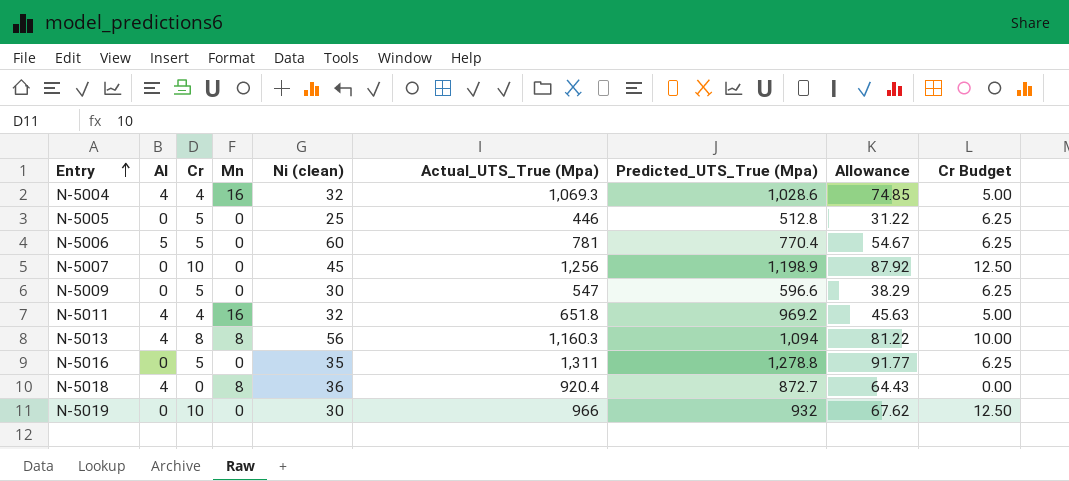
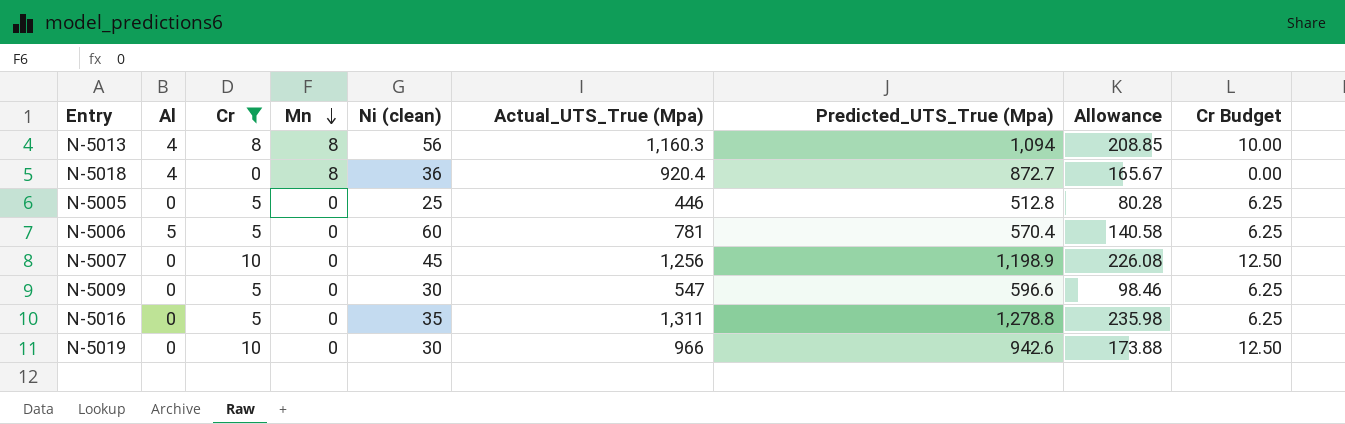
filter: none -> Cr != 4
row order: Entry ascending -> Mn descending
column Allowance | formula: [Actual_UTS_True (Mpa)] * 0.07 -> [Actual_UTS_True (Mpa)] * 0.18
N-5006 | Predicted_UTS_True (Mpa): 770.4 -> 570.4
N-5019 | Predicted_UTS_True (Mpa): 932 -> 942.6

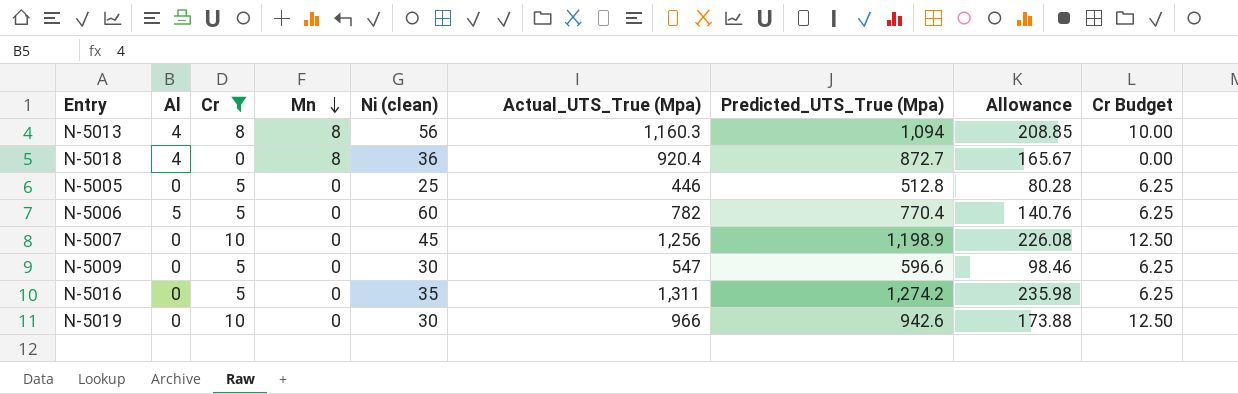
N-5006 | Actual_UTS_True (Mpa): 781 -> 782
N-5006 | Predicted_UTS_True (Mpa): 570.4 -> 770.4
N-5006 | Allowance: 140.58 -> 140.76
N-5016 | Predicted_UTS_True (Mpa): 1,278.8 -> 1,274.2

